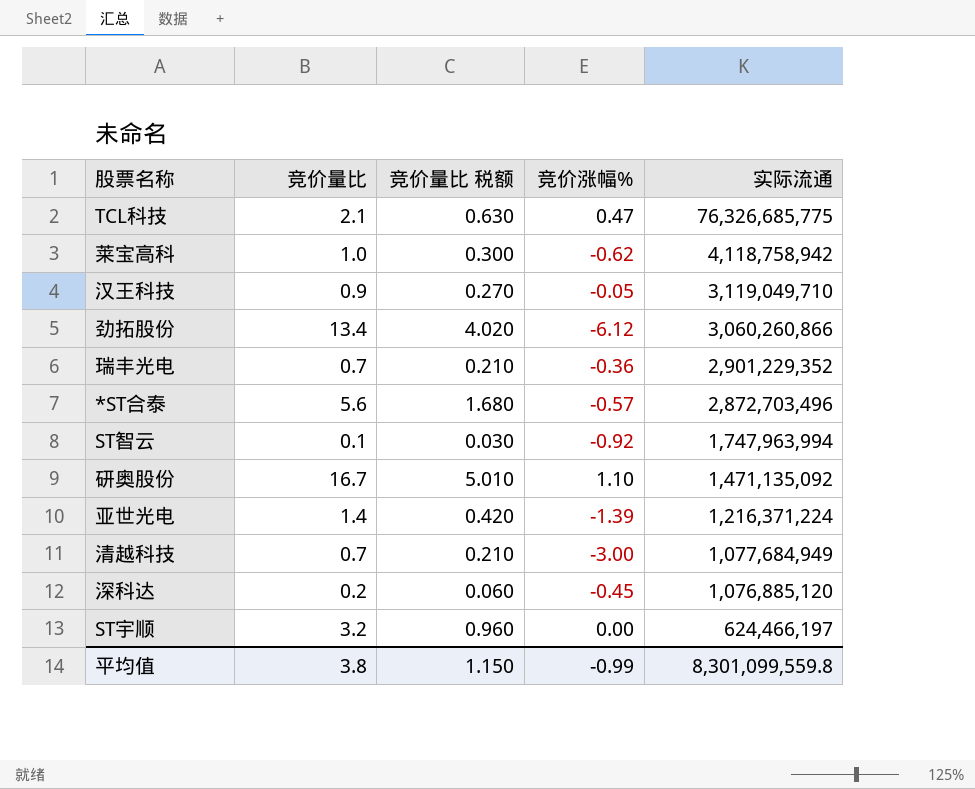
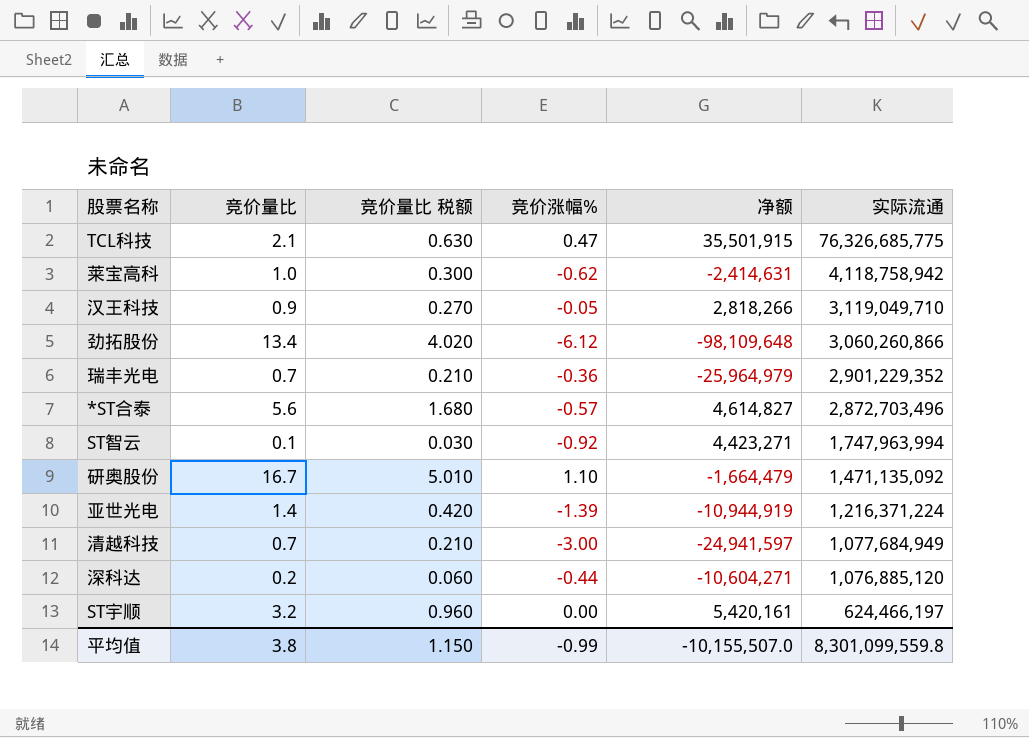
column 净额 | position: none -> 5
深科达 | 竞价涨幅%: -0.45 -> -0.44

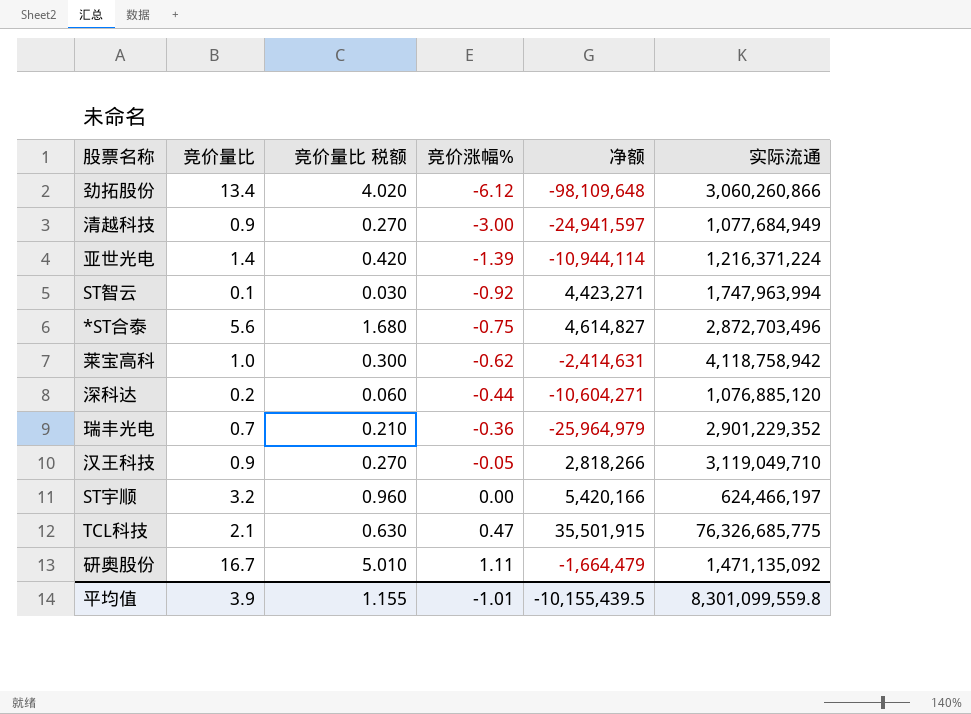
row order: 实际流通 descending -> 竞价涨幅% ascending
清越科技 | 竞价量比: 0.7 -> 0.9
清越科技 | 竞价量比 税额: 0.210 -> 0.270
亚世光电 | 净额: -10,944,919 -> -10,944,114
*ST合泰 | 竞价涨幅%: -0.57 -> -0.75
ST宇顺 | 净额: 5,420,161 -> 5,420,166
研奥股份 | 竞价涨幅%: 1.10 -> 1.11
平均值 | 竞价量比: 3.8 -> 3.9
平均值 | 竞价量比 税额: 1.150 -> 1.155
平均值 | 竞价涨幅%: -0.99 -> -1.01
平均值 | 净额: -10,155,507.0 -> -10,155,439.5

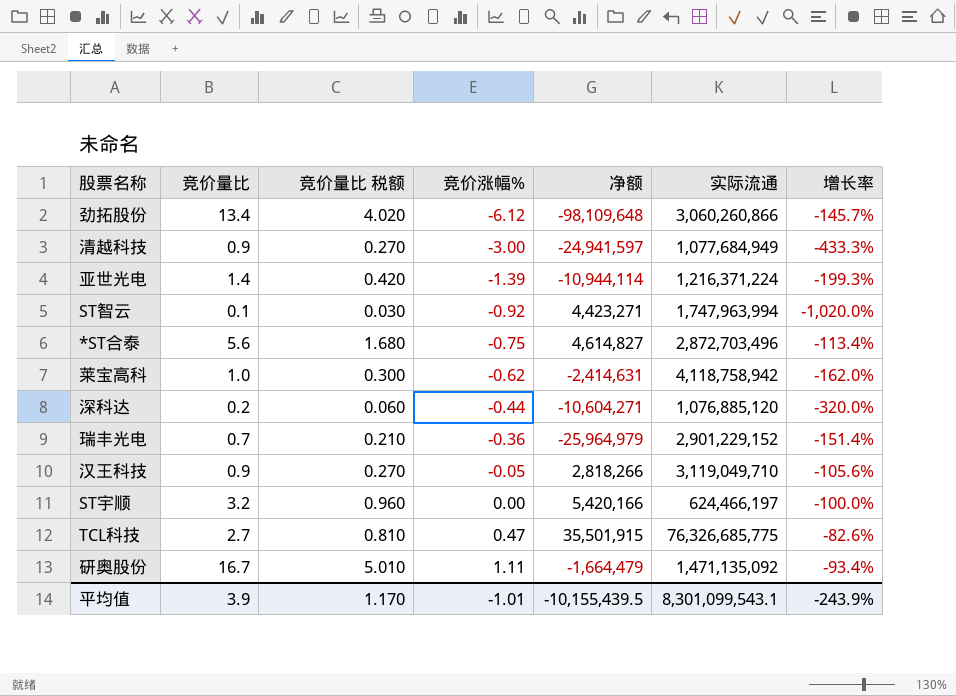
column 增长率 | formula: none -> ([竞价涨幅%] - [竞价量比]) / [竞价量比]
瑞丰光电 | 实际流通: 2,901,229,352 -> 2,901,229,152
TCL科技 | 竞价量比: 2.1 -> 2.7
TCL科技 | 竞价量比 税额: 0.630 -> 0.810
平均值 | 竞价量比 税额: 1.155 -> 1.170
平均值 | 实际流通: 8,301,099,559.8 -> 8,301,099,543.1

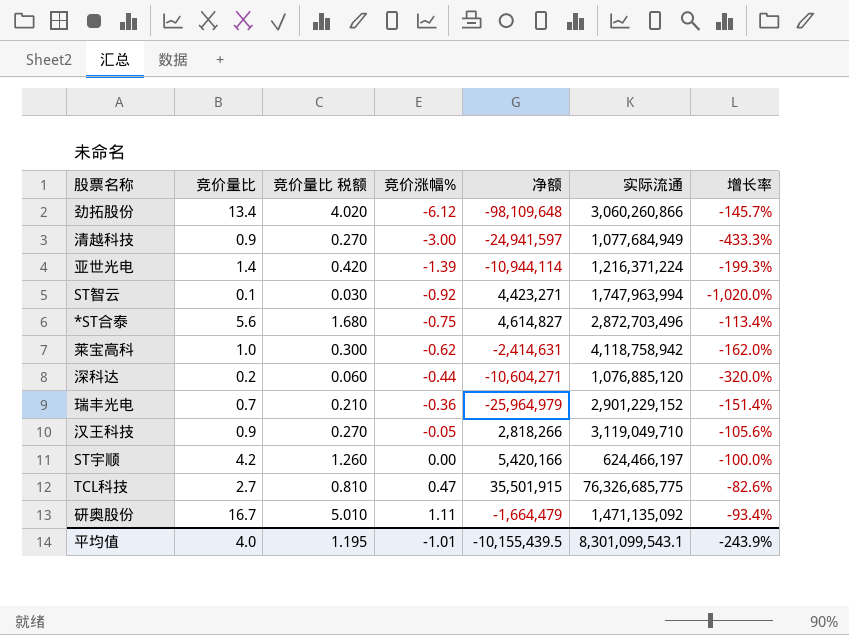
ST宇顺 | 竞价量比: 3.2 -> 4.2
ST宇顺 | 竞价量比 税额: 0.960 -> 1.260
平均值 | 竞价量比: 3.9 -> 4.0
平均值 | 竞价量比 税额: 1.170 -> 1.195

